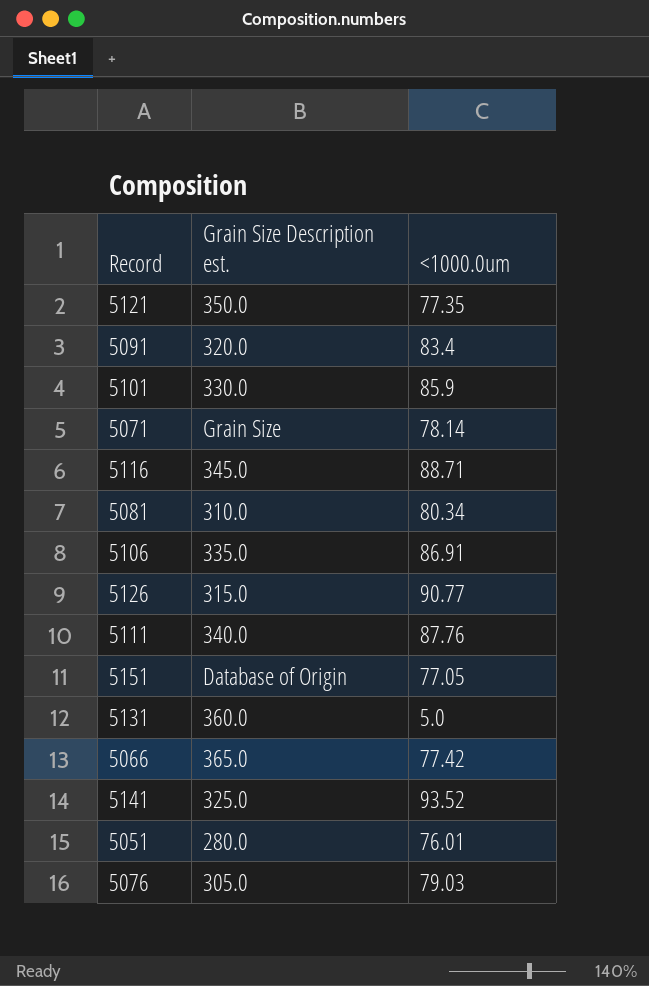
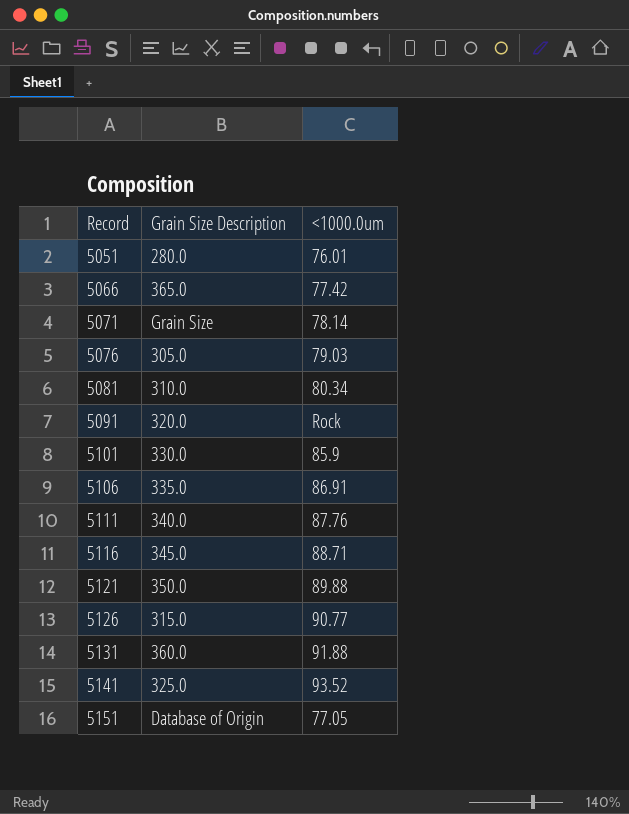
row order: none -> Record ascending
column name: Grain Size Description est. -> Grain Size Description
5091 | <1000.0um: 83.4 -> Rock
5121 | <1000.0um: 77.35 -> 89.88
5131 | <1000.0um: 5.0 -> 91.88

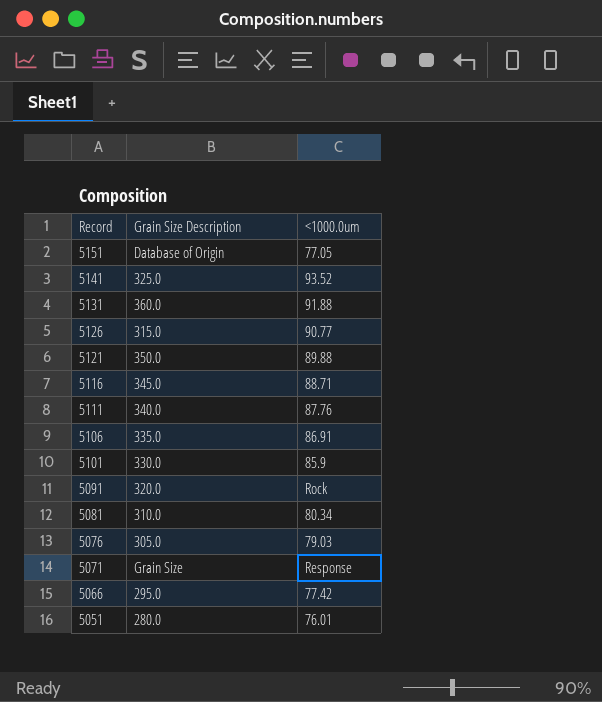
row order: Record ascending -> Record descending
5071 | <1000.0um: 78.14 -> Response
5066 | Grain Size Description: 365.0 -> 295.0

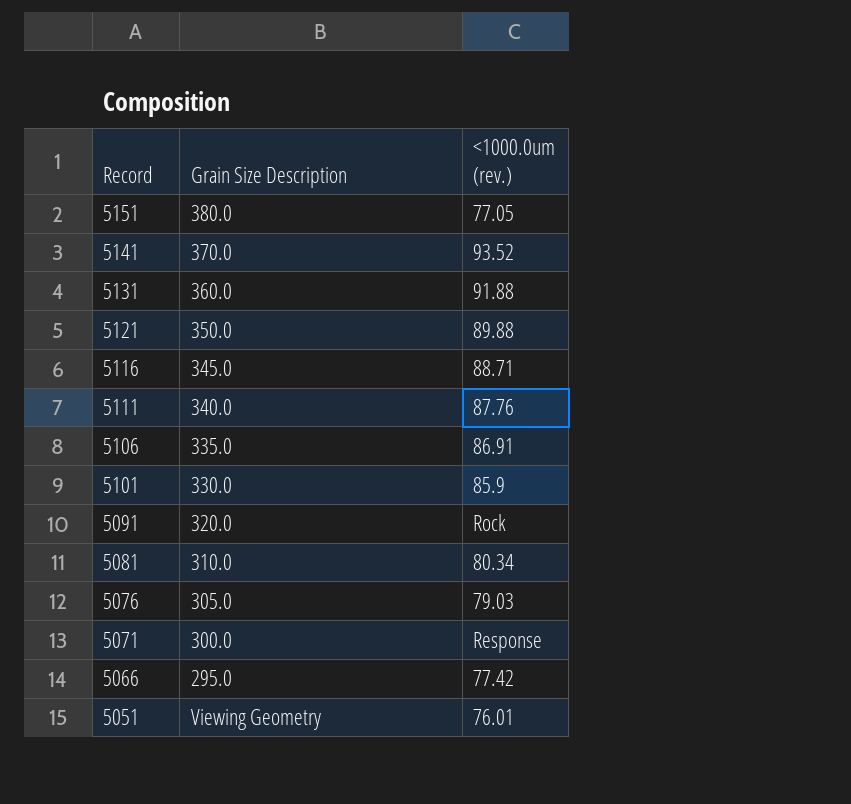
column name: <1000.0um -> <1000.0um (rev.)
row 5126: 315.0 | 90.77 -> none
5151 | Grain Size Description: Database of Origin -> 380.0
5141 | Grain Size Description: 325.0 -> 370.0
5071 | Grain Size Description: Grain Size -> 300.0
5051 | Grain Size Description: 280.0 -> Viewing Geometry

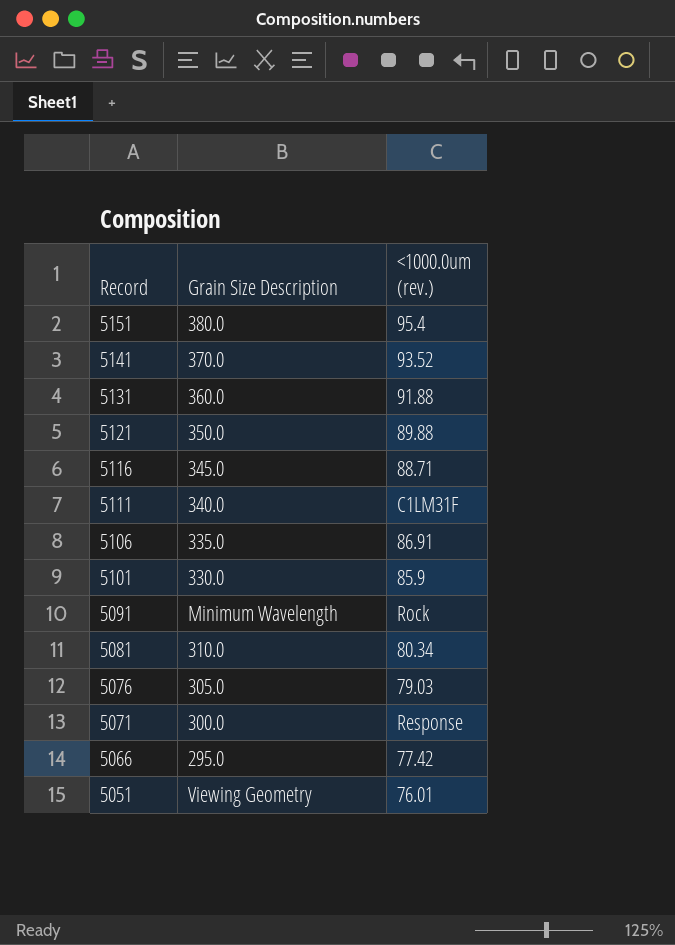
5151 | <1000.0um (rev.): 77.05 -> 95.4
5111 | <1000.0um (rev.): 87.76 -> C1LM31F
5091 | Grain Size Description: 320.0 -> Minimum Wavelength

